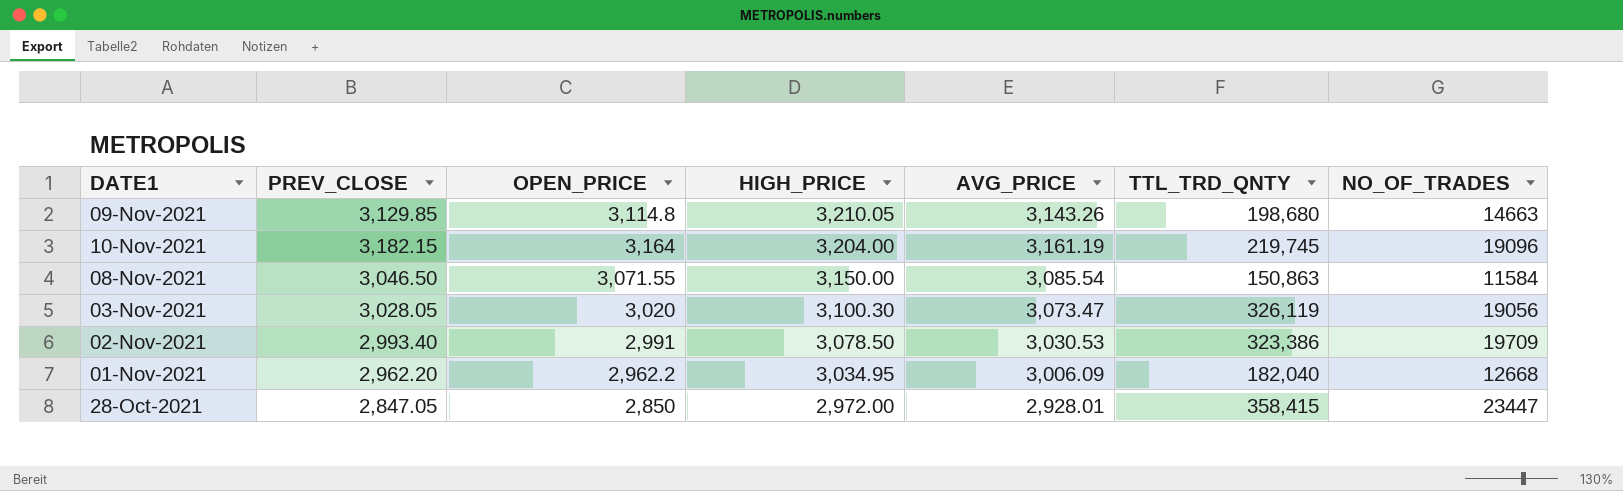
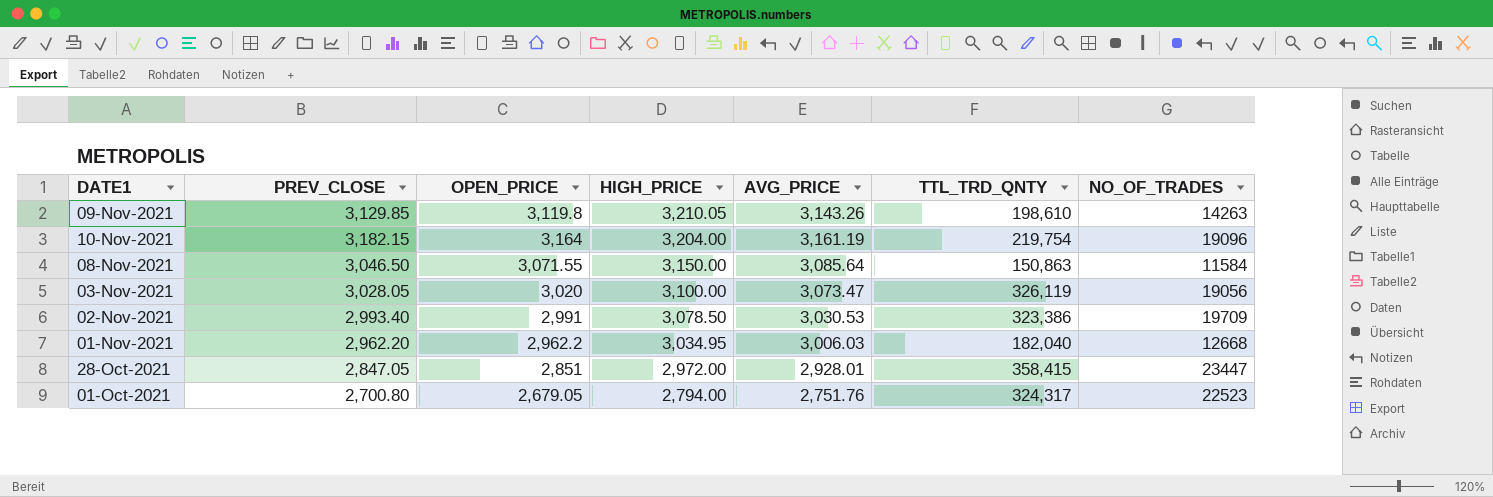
09-Nov-2021 | OPEN_PRICE: 3,114.8 -> 3,119.8
09-Nov-2021 | TTL_TRD_QNTY: 198,680 -> 198,610
09-Nov-2021 | NO_OF_TRADES: 14663 -> 14263
10-Nov-2021 | TTL_TRD_QNTY: 219,745 -> 219,754
08-Nov-2021 | AVG_PRICE: 3,085.54 -> 3,085.64
03-Nov-2021 | HIGH_PRICE: 3,100.30 -> 3,100.00
01-Nov-2021 | AVG_PRICE: 3,006.09 -> 3,006.03
28-Oct-2021 | OPEN_PRICE: 2,850 -> 2,851
row 01-Oct-2021: none -> 2,700.80 | 2,679.05 | 2,794.00 | 2,751.76 | 324,317 | 22523

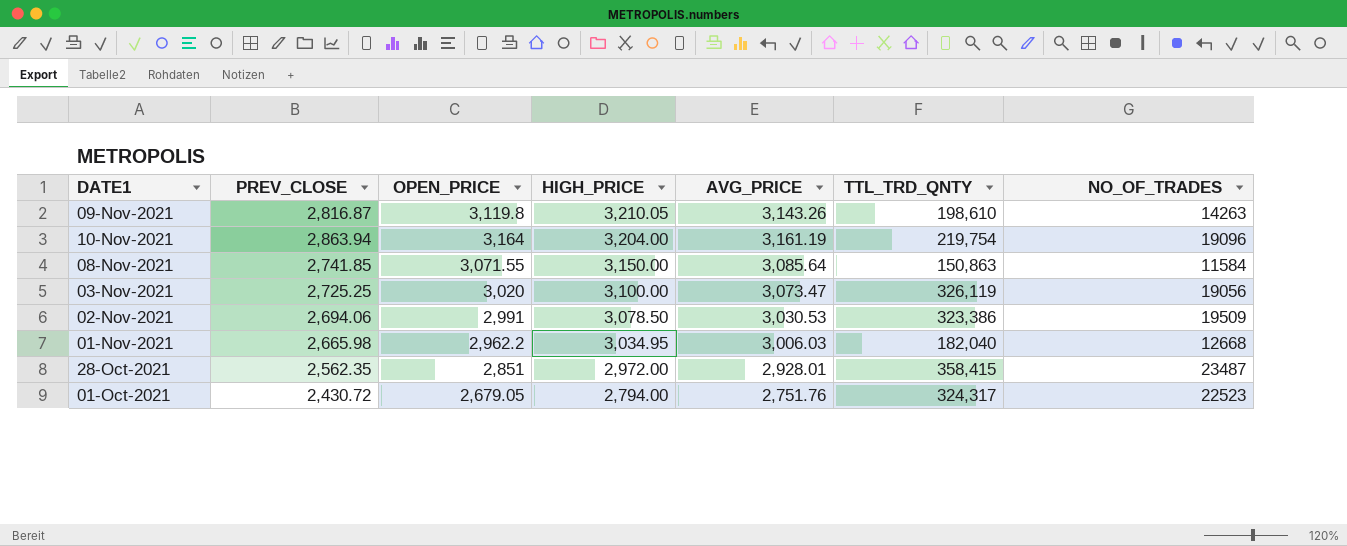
09-Nov-2021 | PREV_CLOSE: 3,129.85 -> 2,816.87
10-Nov-2021 | PREV_CLOSE: 3,182.15 -> 2,863.94
08-Nov-2021 | PREV_CLOSE: 3,046.50 -> 2,741.85
03-Nov-2021 | PREV_CLOSE: 3,028.05 -> 2,725.25
02-Nov-2021 | PREV_CLOSE: 2,993.40 -> 2,694.06
02-Nov-2021 | NO_OF_TRADES: 19709 -> 19509
01-Nov-2021 | PREV_CLOSE: 2,962.20 -> 2,665.98
28-Oct-2021 | PREV_CLOSE: 2,847.05 -> 2,562.35
28-Oct-2021 | NO_OF_TRADES: 23447 -> 23487
01-Oct-2021 | PREV_CLOSE: 2,700.80 -> 2,430.72

